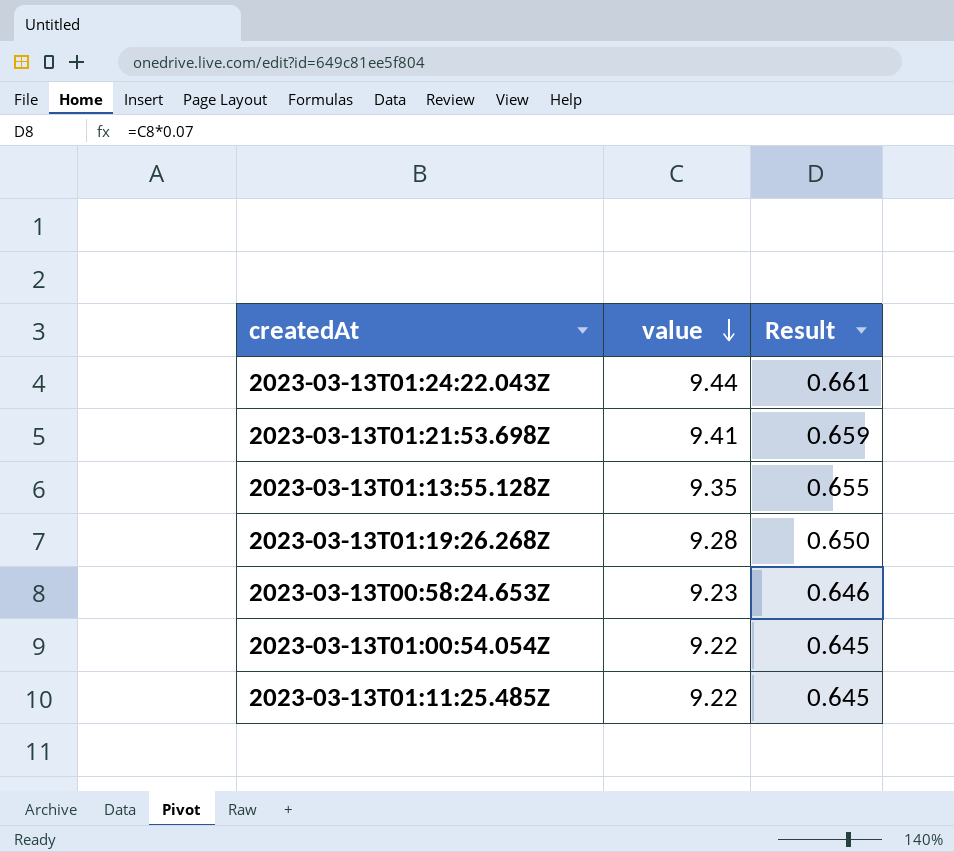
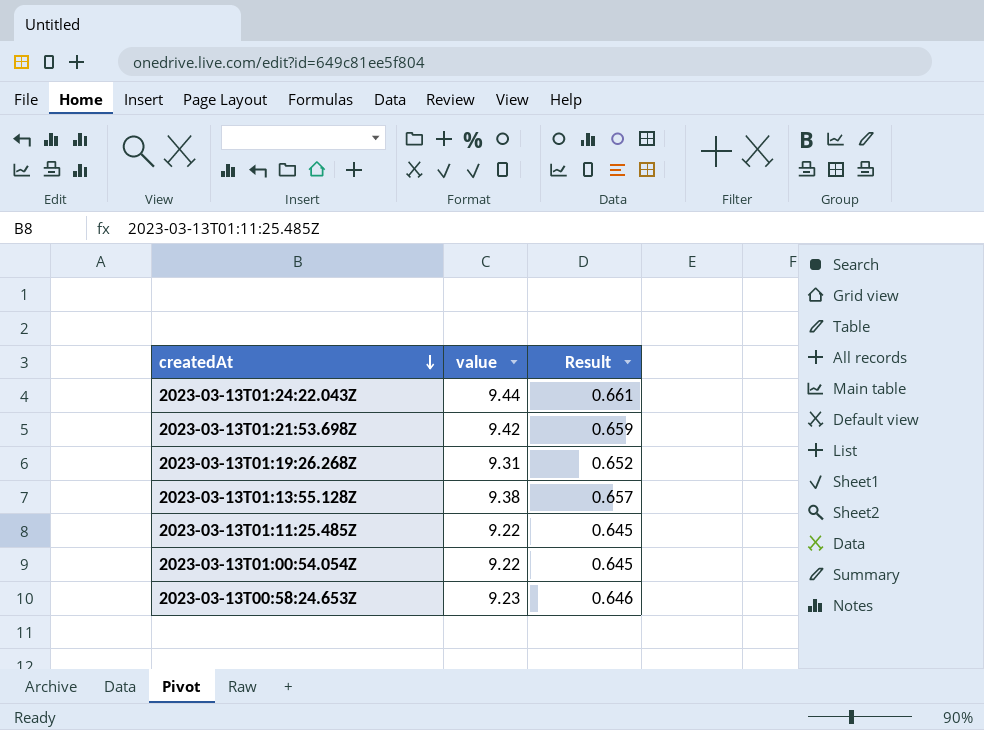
row order: value descending -> createdAt descending
2023-03-13T01:21:53.698Z | value: 9.41 -> 9.42
2023-03-13T01:19:26.268Z | value: 9.28 -> 9.31
2023-03-13T01:19:26.268Z | Result: 0.650 -> 0.652
2023-03-13T01:13:55.128Z | value: 9.35 -> 9.38
2023-03-13T01:13:55.128Z | Result: 0.655 -> 0.657

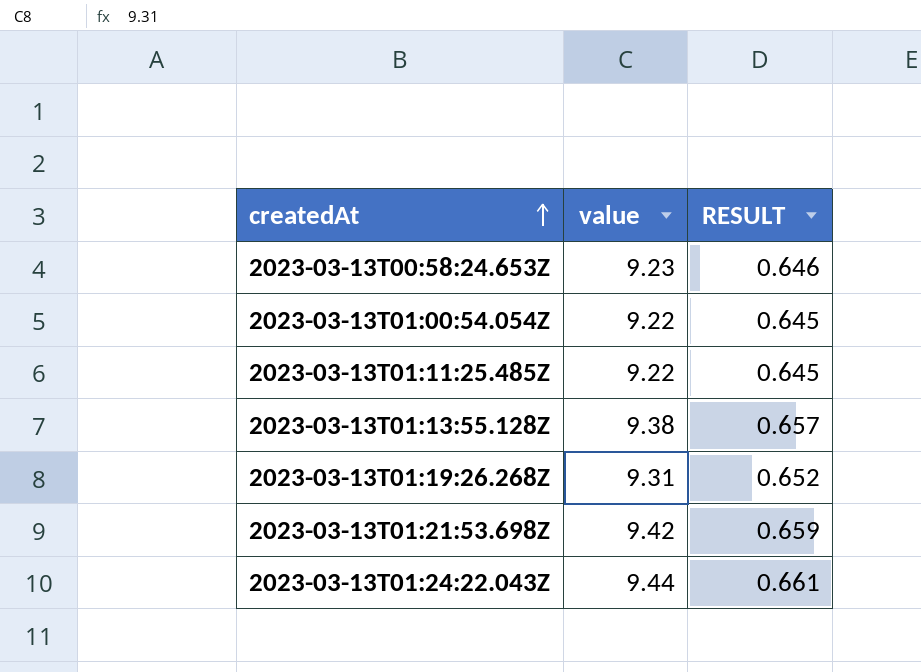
row order: createdAt descending -> createdAt ascending
column name: Result -> RESULT

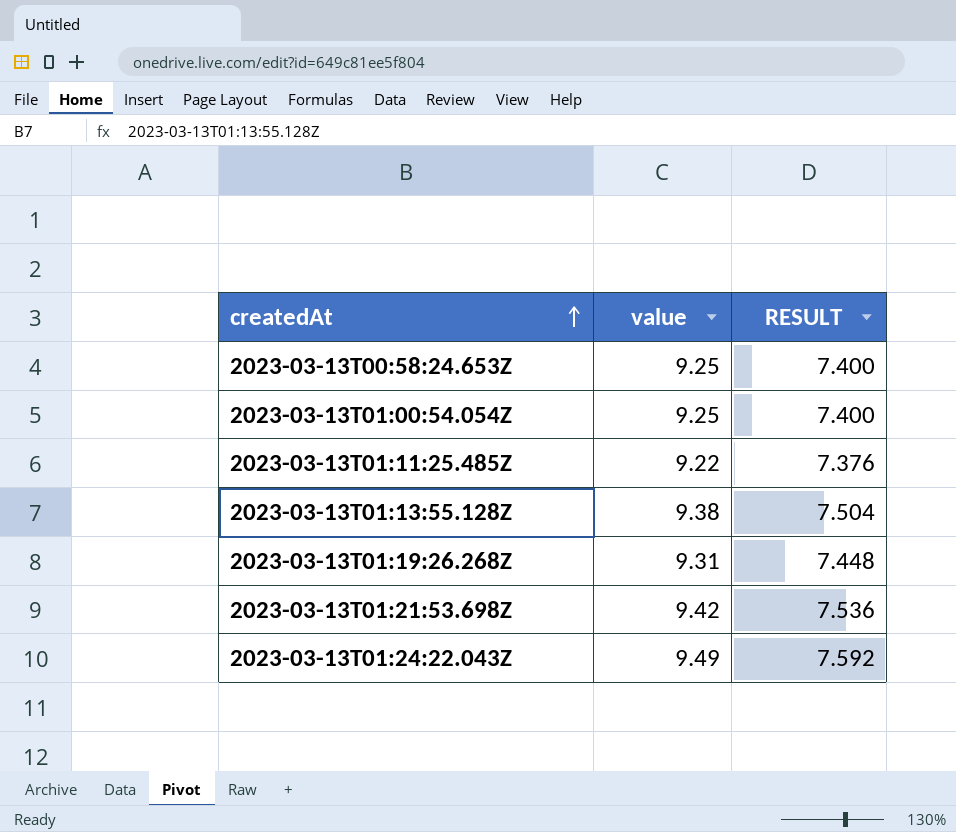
column RESULT | formula: [value] * 0.07 -> [value] * 0.8
2023-03-13T00:58:24.653Z | value: 9.23 -> 9.25
2023-03-13T01:00:54.054Z | value: 9.22 -> 9.25
2023-03-13T01:24:22.043Z | value: 9.44 -> 9.49

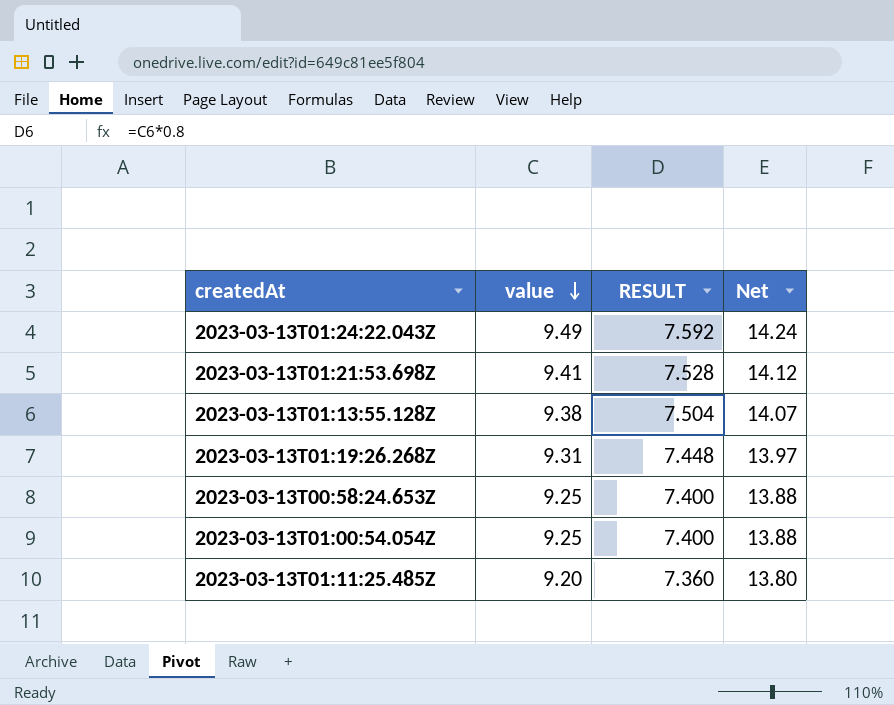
row order: createdAt ascending -> value descending
column Net | formula: none -> [value] * 1.5
2023-03-13T01:21:53.698Z | value: 9.42 -> 9.41
2023-03-13T01:21:53.698Z | RESULT: 7.536 -> 7.528
2023-03-13T01:11:25.485Z | value: 9.22 -> 9.20
2023-03-13T01:11:25.485Z | RESULT: 7.376 -> 7.360

